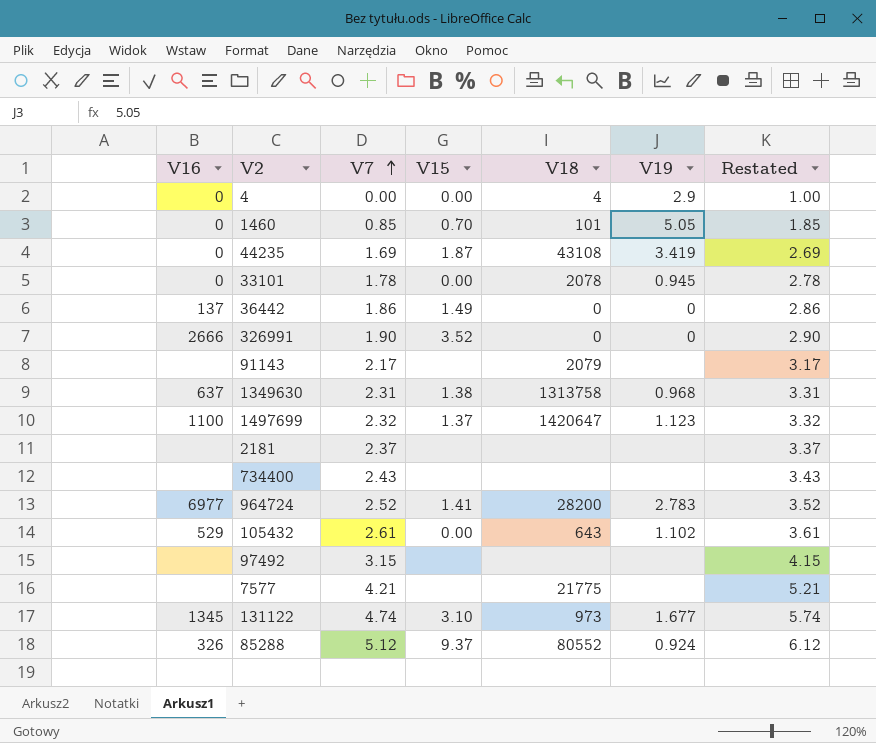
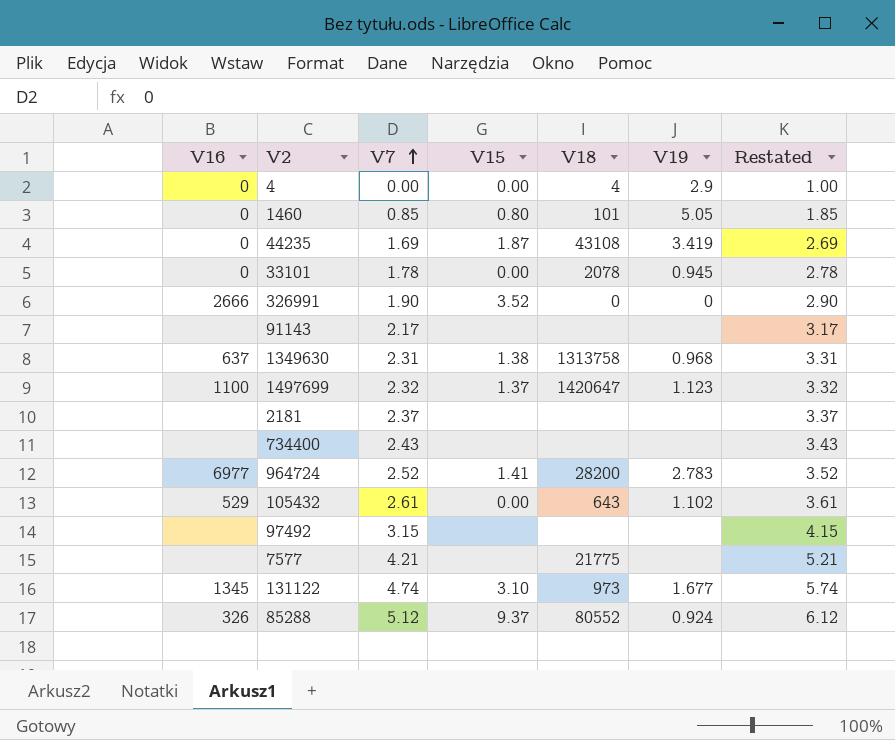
row 36442: 137 | 1.86 | 1.49 | 0 | 0 | 2.86 -> none
1460 | V15: 0.70 -> 0.80
91143 | V18: 2079 -> none

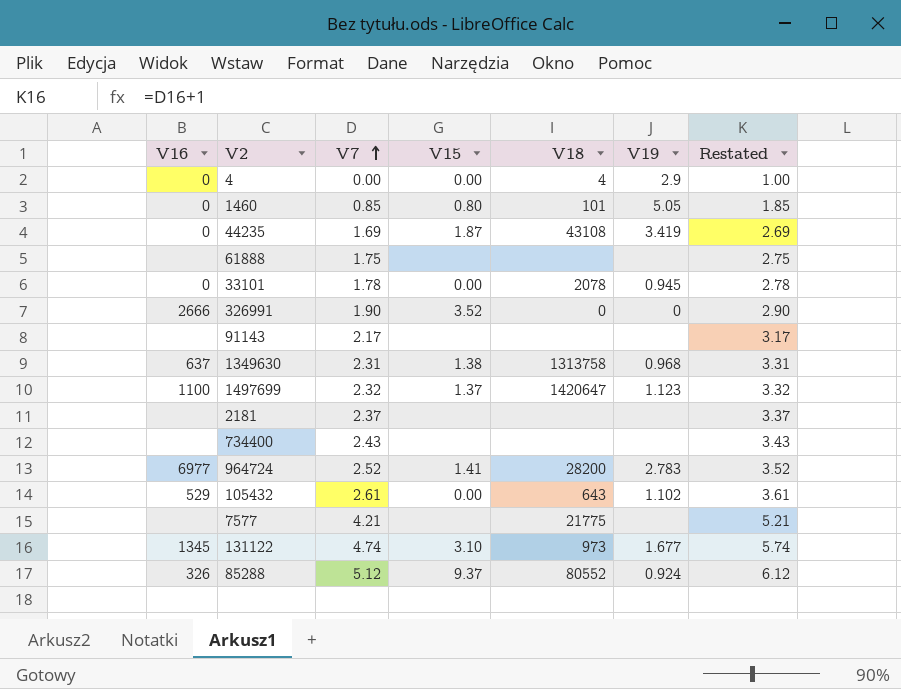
row 97492: none | 3.15 | none | none | none | 4.15 -> none
row 61888: none -> none | 1.75 | none | none | none | 2.75

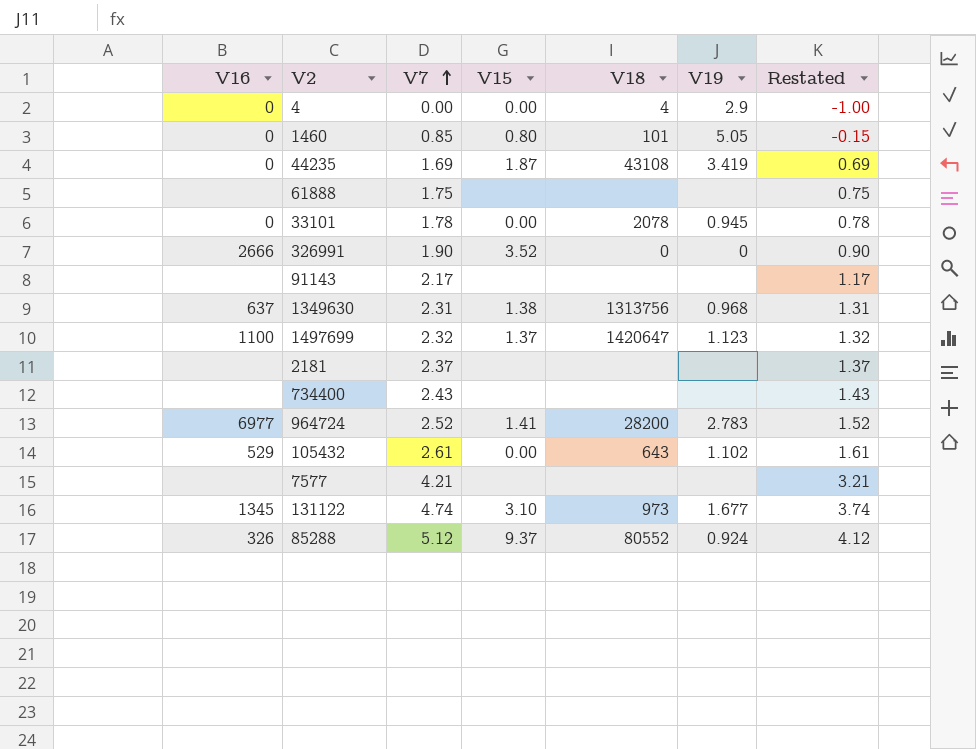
column Restated | formula: [V7] + 1 -> [V7] - 1
1349630 | V18: 1313758 -> 1313756
7577 | V18: 21775 -> none

